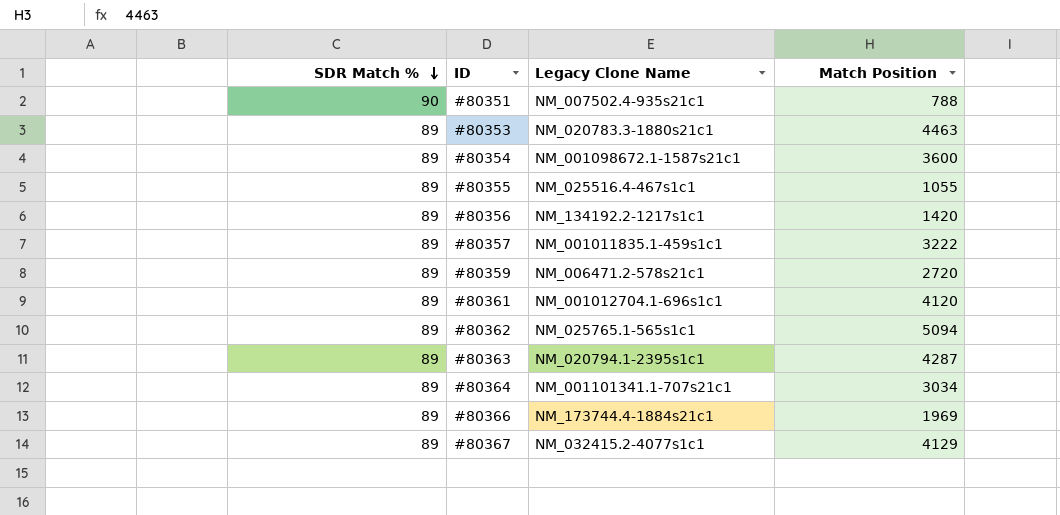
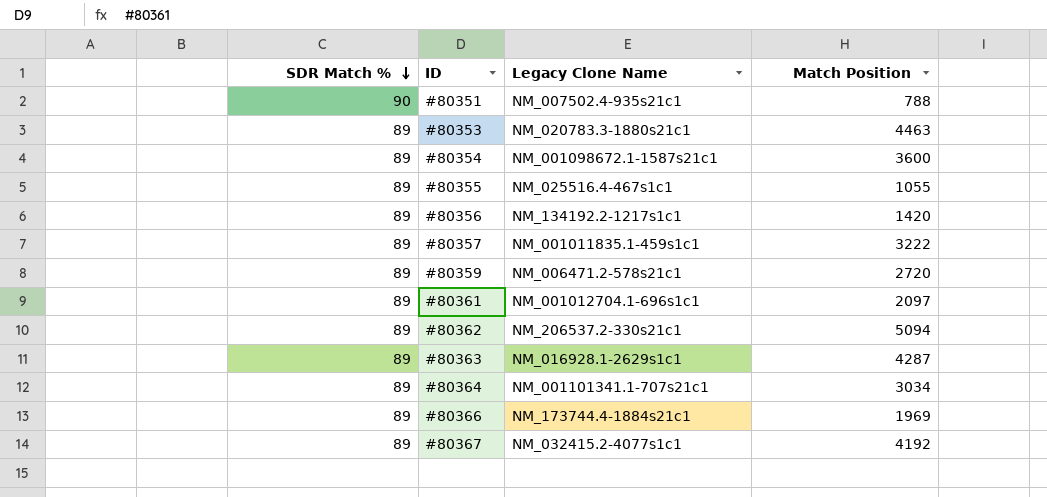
#80361 | Match Position: 4120 -> 2097
#80362 | Legacy Clone Name: NM_025765.1-565s1c1 -> NM_206537.2-330s21c1
#80363 | Legacy Clone Name: NM_020794.1-2395s1c1 -> NM_016928.1-2629s1c1
#80367 | Match Position: 4129 -> 4192

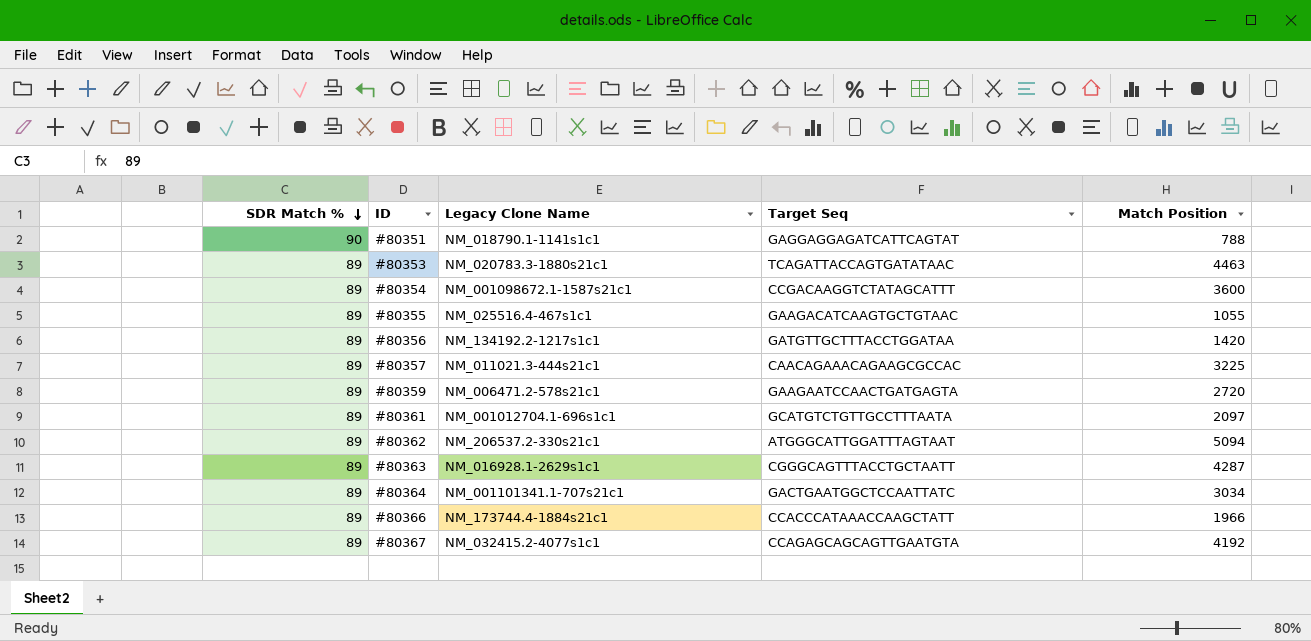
column Target Seq | position: none -> 4
#80351 | Legacy Clone Name: NM_007502.4-935s21c1 -> NM_018790.1-1141s1c1
#80357 | Legacy Clone Name: NM_001011835.1-459s1c1 -> NM_011021.3-444s21c1
#80357 | Match Position: 3222 -> 3225
#80366 | Match Position: 1969 -> 1966

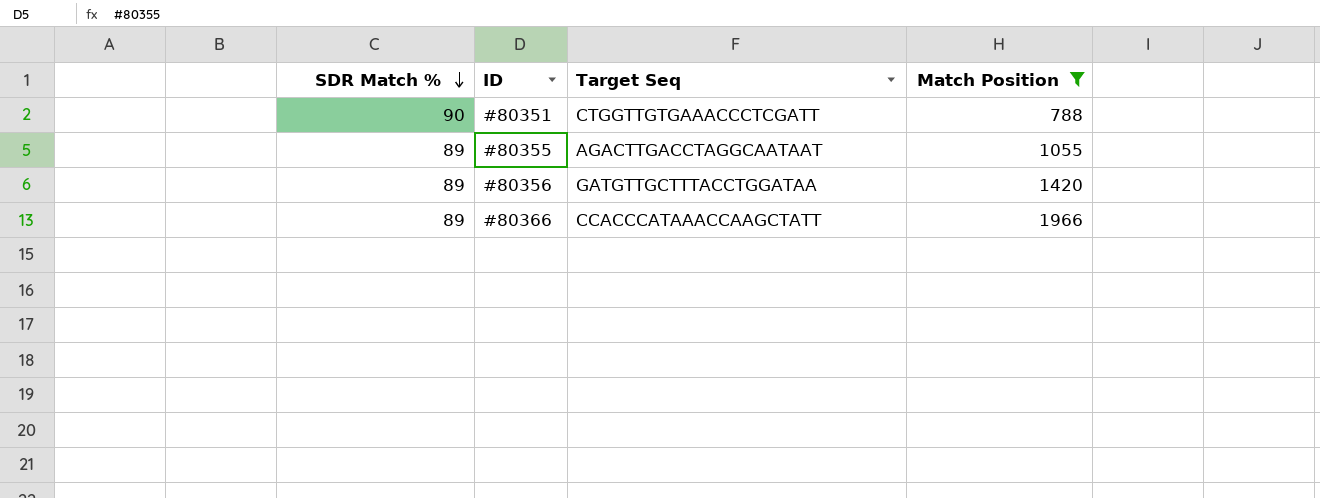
filter: none -> Match Position <= 1966
column Legacy Clone Name | position: 3 -> none
#80351 | Target Seq: GAGGAGGAGATCATTCAGTAT -> CTGGTTGTGAAACCCTCGATT
#80355 | Target Seq: GAAGACATCAAGTGCTGTAAC -> AGACTTGACCTAGGCAATAAT

